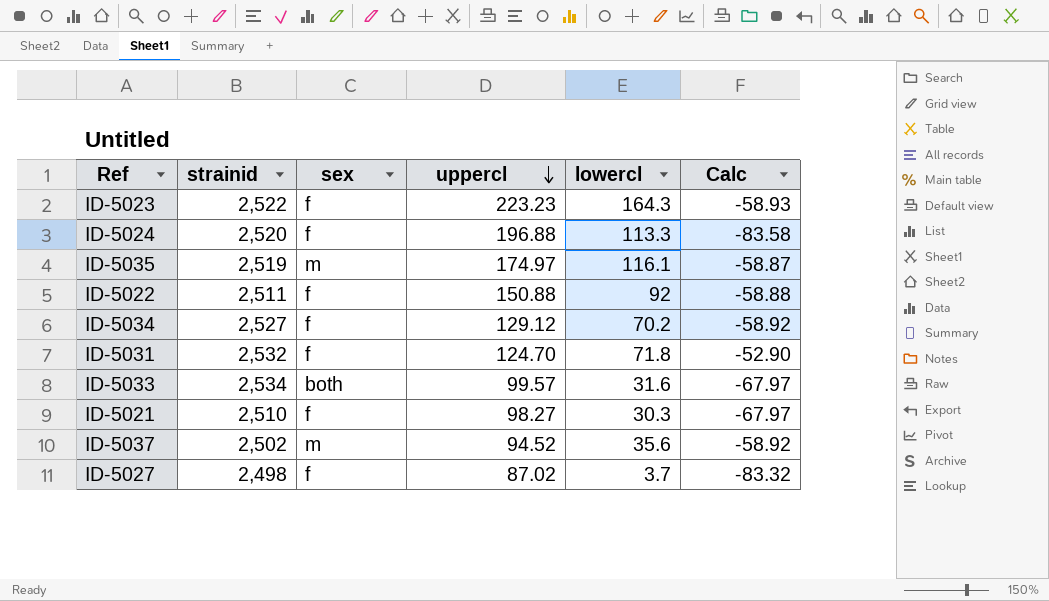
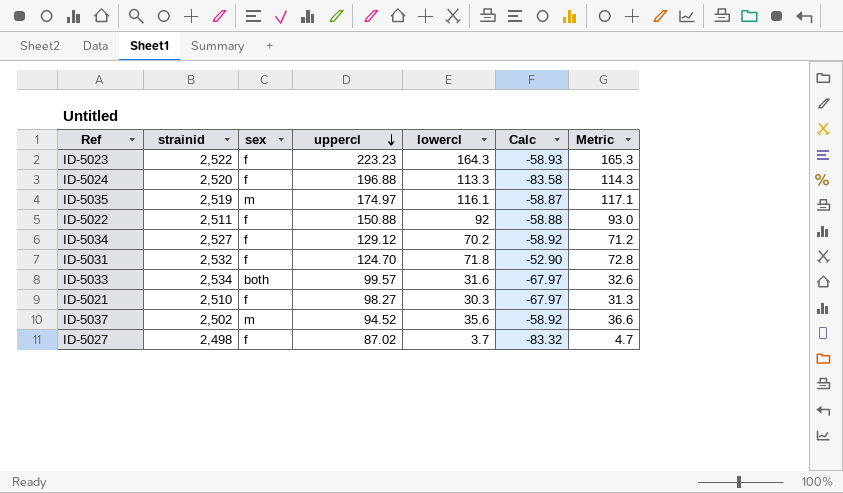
column Metric | formula: none -> [lowercl] + 1

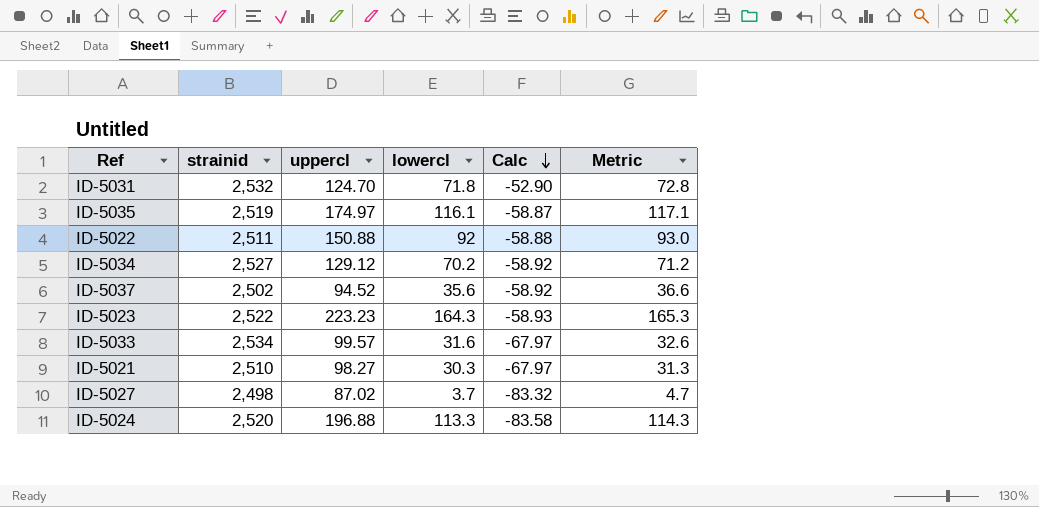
row order: uppercl descending -> Calc descending
column sex | position: 3 -> none

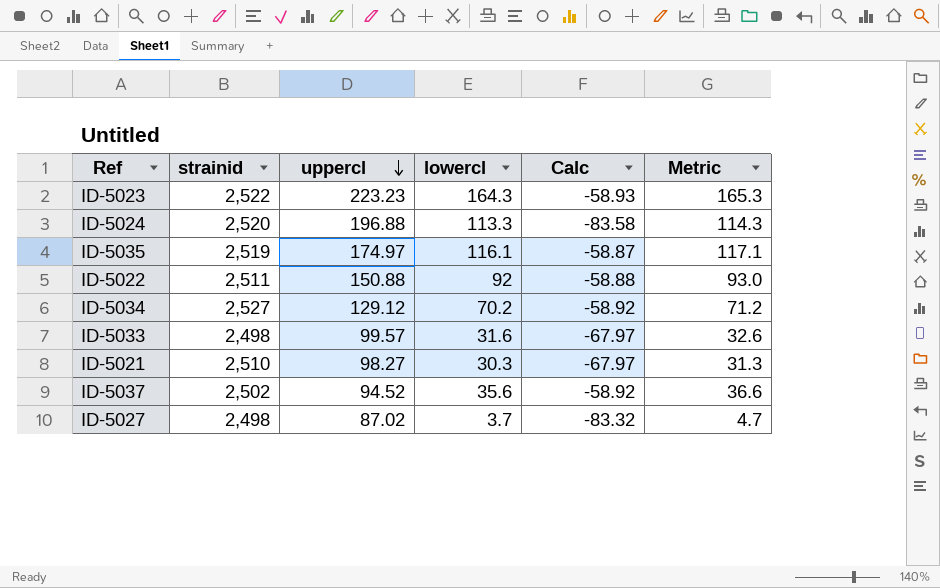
row order: Calc descending -> uppercl descending
row ID-5031: 2,532 | 124.70 | 71.8 | -52.90 | 72.8 -> none
ID-5033 | strainid: 2,534 -> 2,498

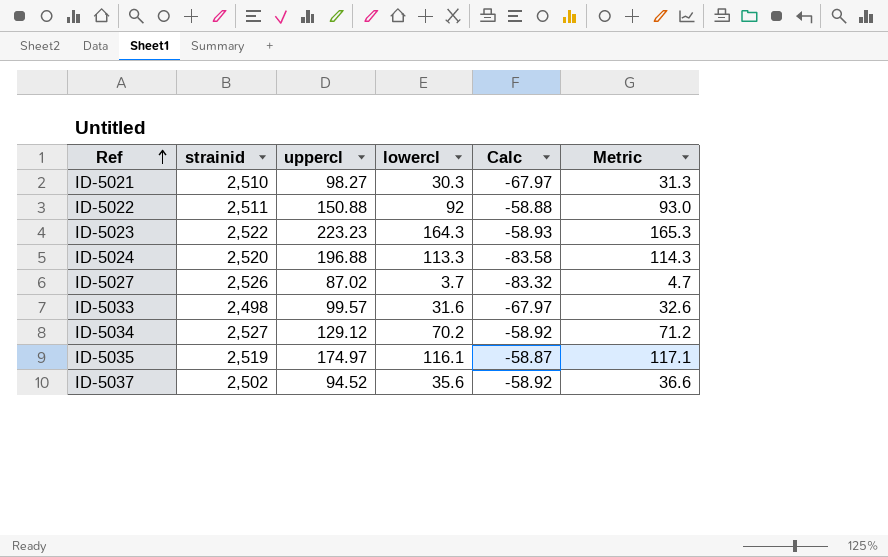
row order: uppercl descending -> Ref ascending
ID-5027 | strainid: 2,498 -> 2,526

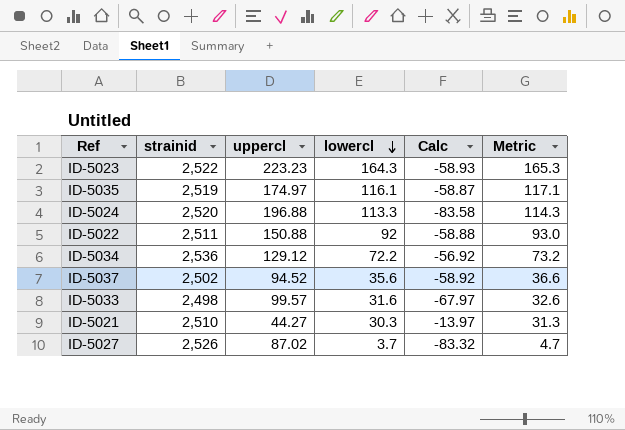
row order: Ref ascending -> lowercl descending
ID-5034 | strainid: 2,527 -> 2,536
ID-5034 | lowercl: 70.2 -> 72.2
ID-5034 | Calc: -58.92 -> -56.92
ID-5034 | Metric: 71.2 -> 73.2
ID-5021 | uppercl: 98.27 -> 44.27
ID-5021 | Calc: -67.97 -> -13.97

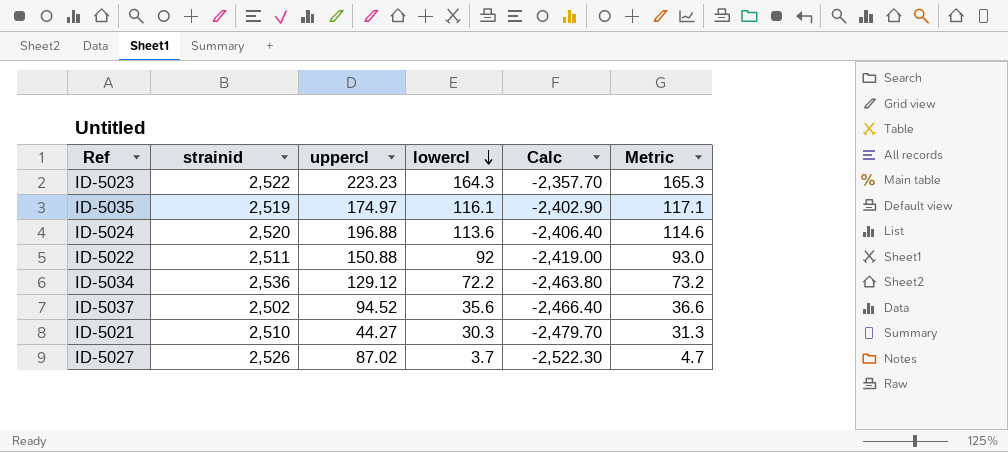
column Calc | formula: [lowercl] - [uppercl] -> [lowercl] - [strainid]
row ID-5033: 2,498 | 99.57 | 31.6 | -67.97 | 32.6 -> none
ID-5024 | lowercl: 113.3 -> 113.6
ID-5024 | Metric: 114.3 -> 114.6

